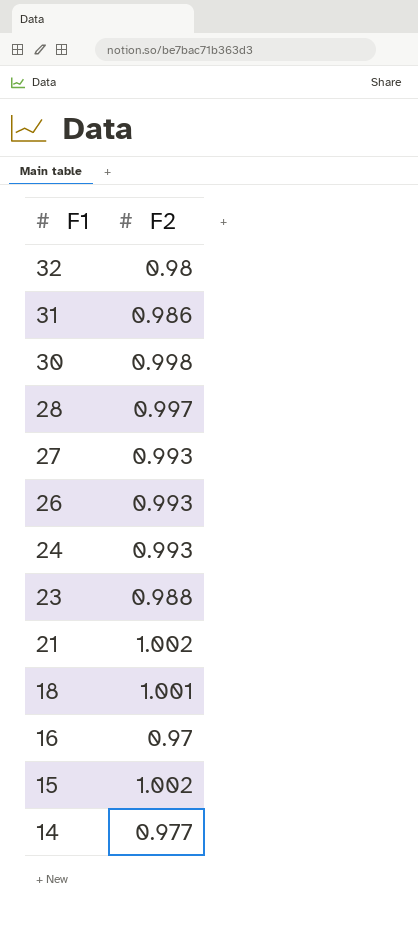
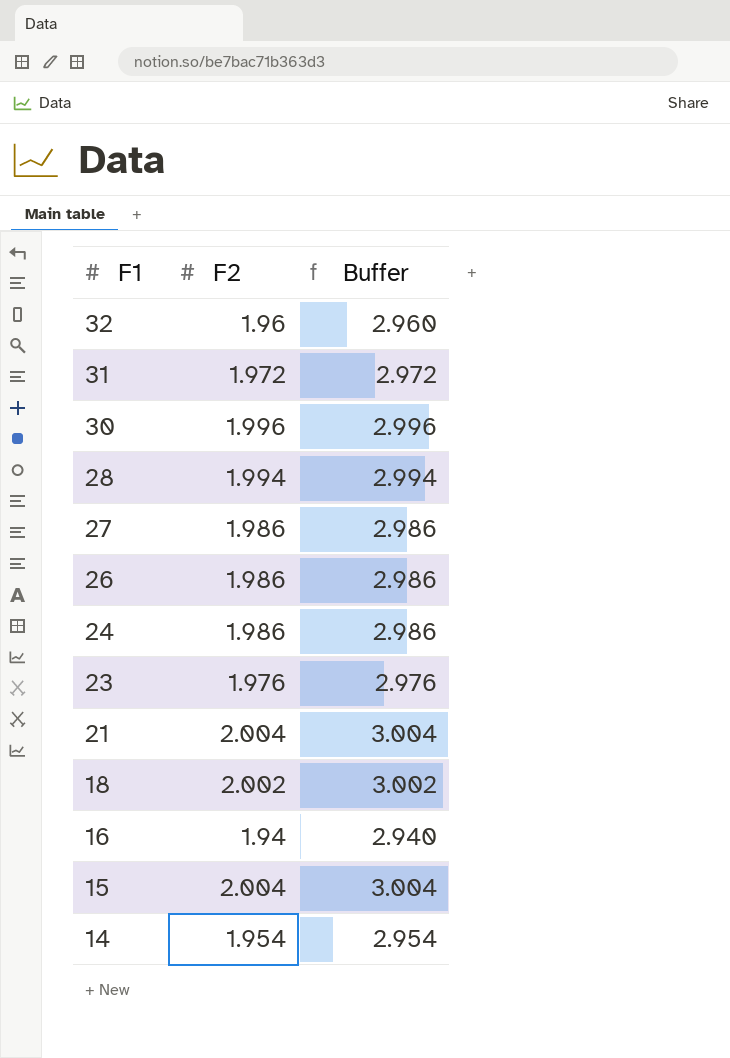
column Buffer | formula: none -> [F2] + 1
32 | F2: 0.98 -> 1.96
31 | F2: 0.986 -> 1.972
30 | F2: 0.998 -> 1.996
28 | F2: 0.997 -> 1.994
27 | F2: 0.993 -> 1.986
26 | F2: 0.993 -> 1.986
24 | F2: 0.993 -> 1.986
23 | F2: 0.988 -> 1.976
21 | F2: 1.002 -> 2.004
18 | F2: 1.001 -> 2.002
16 | F2: 0.97 -> 1.94
15 | F2: 1.002 -> 2.004
14 | F2: 0.977 -> 1.954

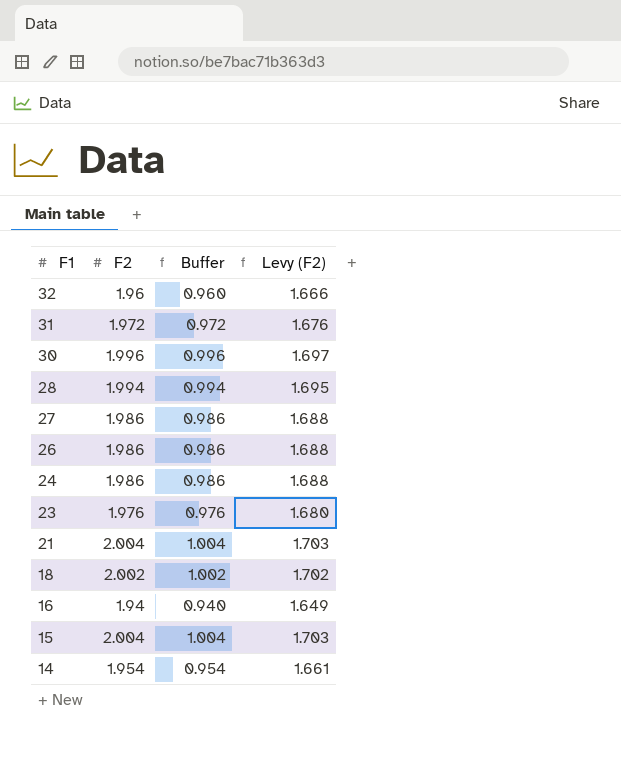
column Buffer | formula: [F2] + 1 -> [F2] - 1
column Levy (F2) | formula: none -> [F2] * 0.85

